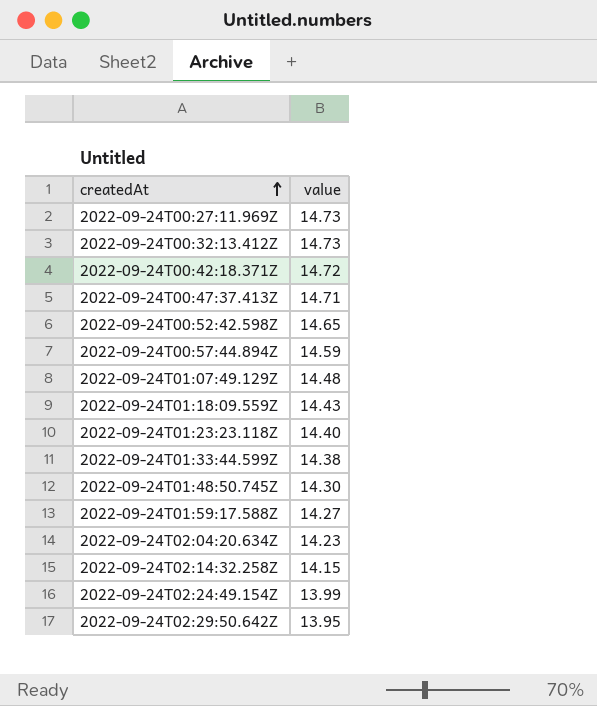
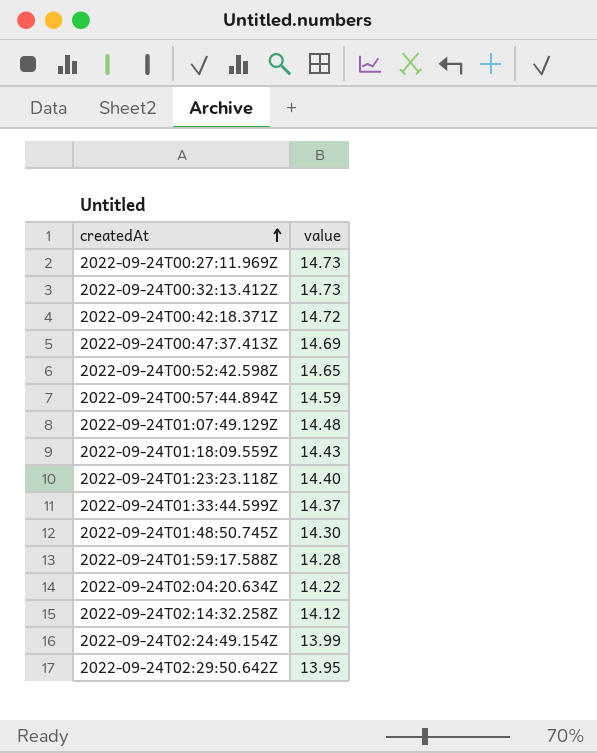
2022-09-24T00:47:37.413Z | value: 14.71 -> 14.69
2022-09-24T01:33:44.599Z | value: 14.38 -> 14.37
2022-09-24T01:59:17.588Z | value: 14.27 -> 14.28
2022-09-24T02:04:20.634Z | value: 14.23 -> 14.22
2022-09-24T02:14:32.258Z | value: 14.15 -> 14.12

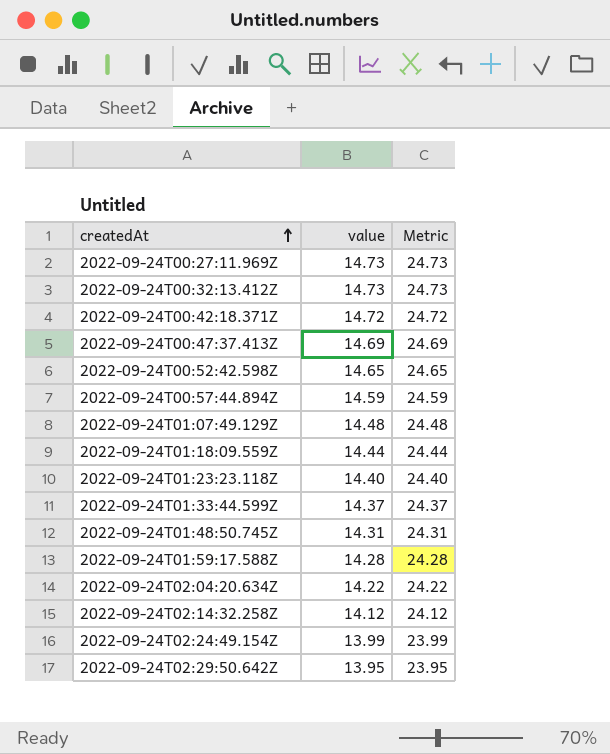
column Metric | formula: none -> [value] + 10
2022-09-24T01:18:09.559Z | value: 14.43 -> 14.44
2022-09-24T01:48:50.745Z | value: 14.30 -> 14.31

